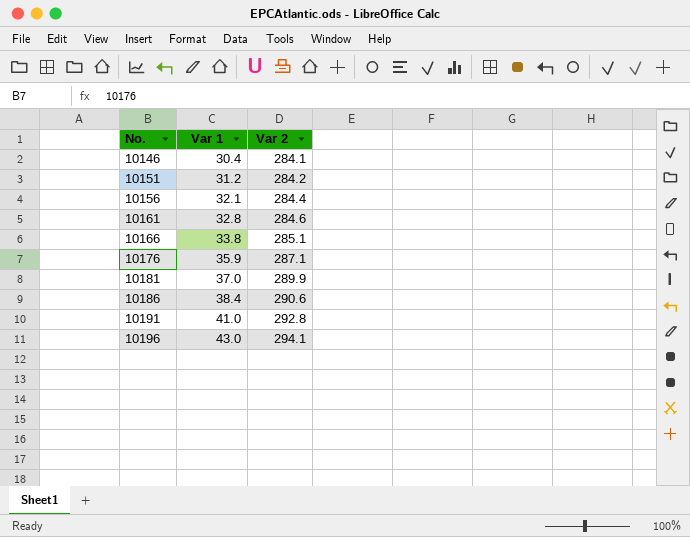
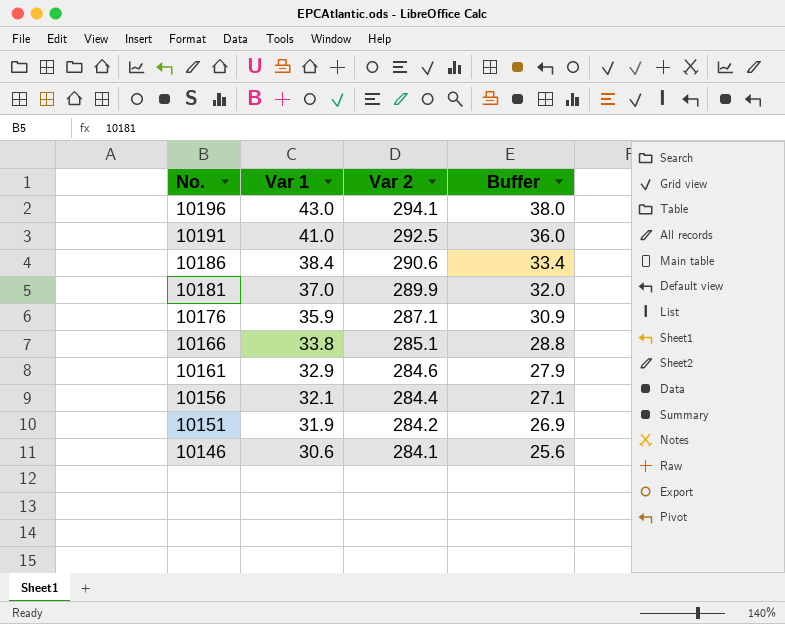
row order: No. ascending -> No. descending
column Buffer | formula: none -> [Var 1] - 5
10191 | Var 2: 292.8 -> 292.5
10161 | Var 1: 32.8 -> 32.9
10151 | Var 1: 31.2 -> 31.9
10146 | Var 1: 30.4 -> 30.6

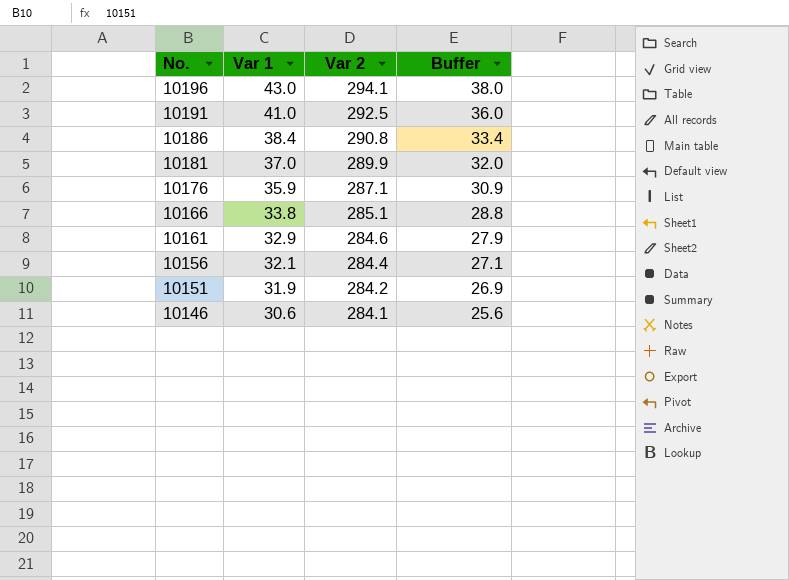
10186 | Var 2: 290.6 -> 290.8

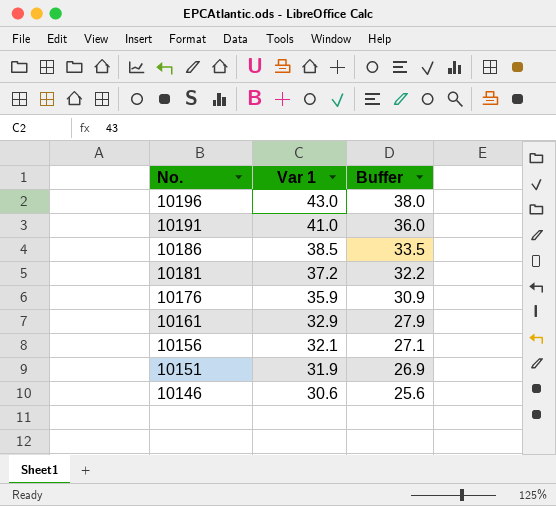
column Var 2 | position: 3 -> none
row 10166: 33.8 | 285.1 | 28.8 -> none
10186 | Var 1: 38.4 -> 38.5
10186 | Buffer: 33.4 -> 33.5
10181 | Var 1: 37.0 -> 37.2
10181 | Buffer: 32.0 -> 32.2

